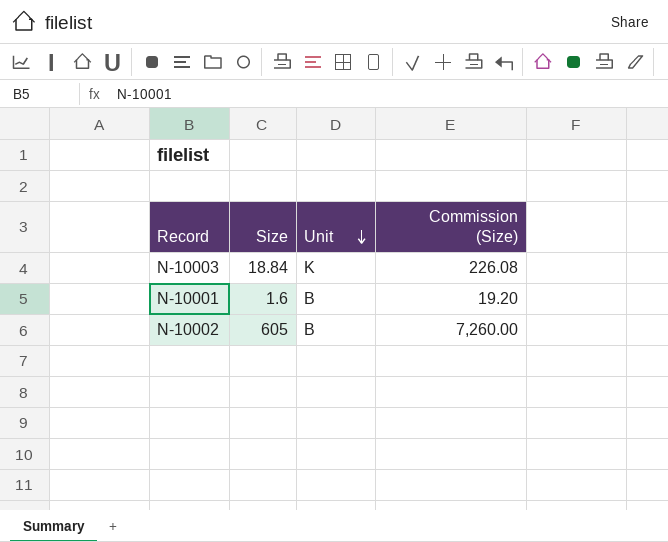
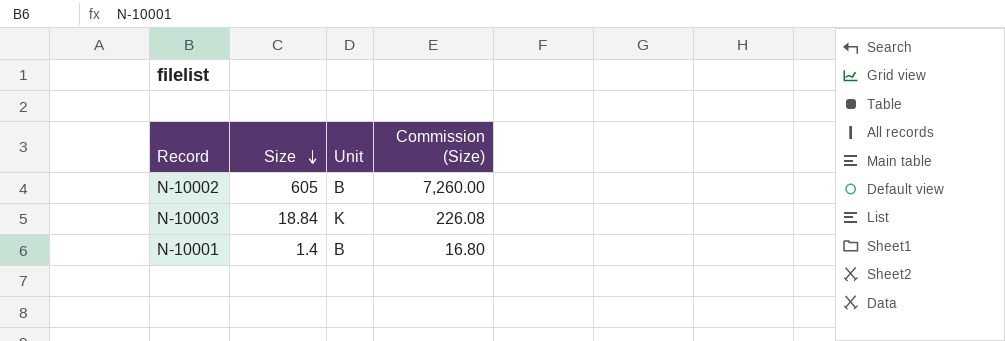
row order: Unit descending -> Size descending
N-10001 | Size: 1.6 -> 1.4
N-10001 | Commission (Size): 19.20 -> 16.80

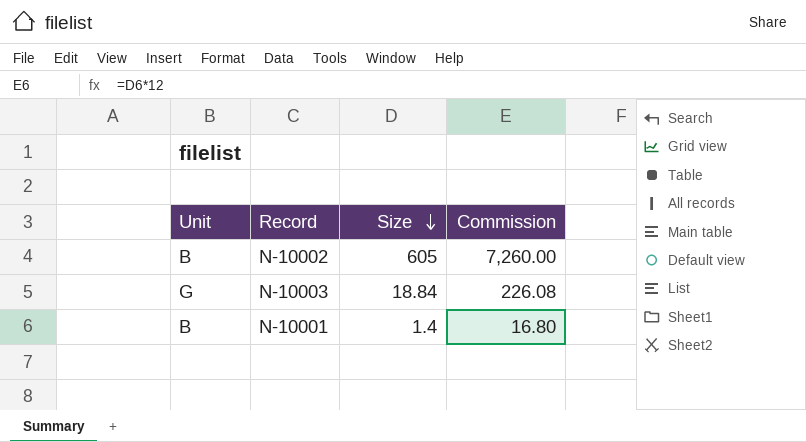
column Unit | position: 3 -> 1
column name: Commission (Size) -> Commission
N-10003 | Unit: K -> G

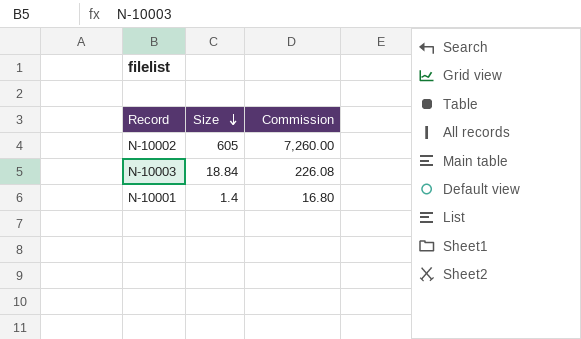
column Unit | position: 1 -> none

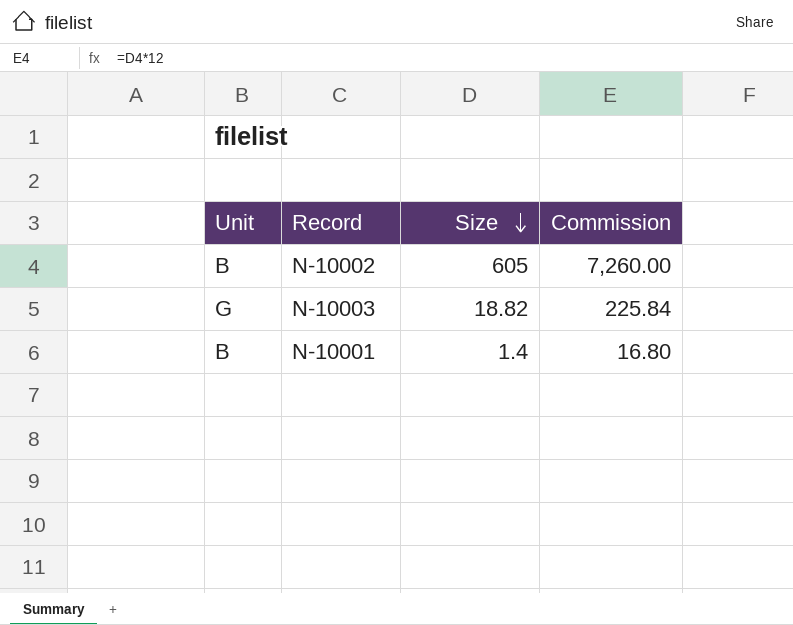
column Unit | position: none -> 1
N-10003 | Size: 18.84 -> 18.82
N-10003 | Commission: 226.08 -> 225.84

